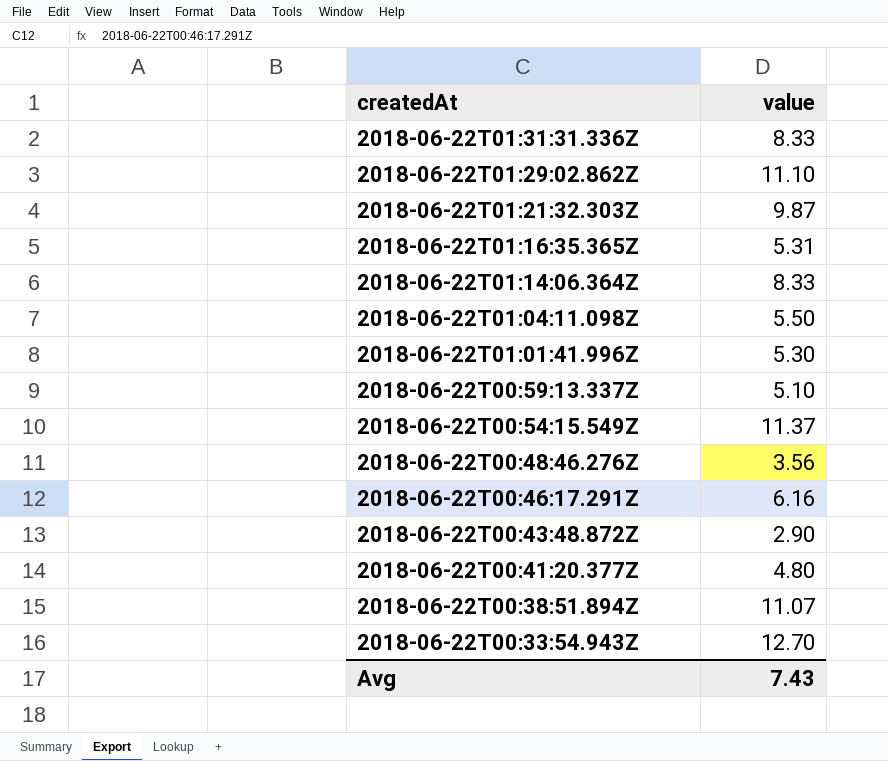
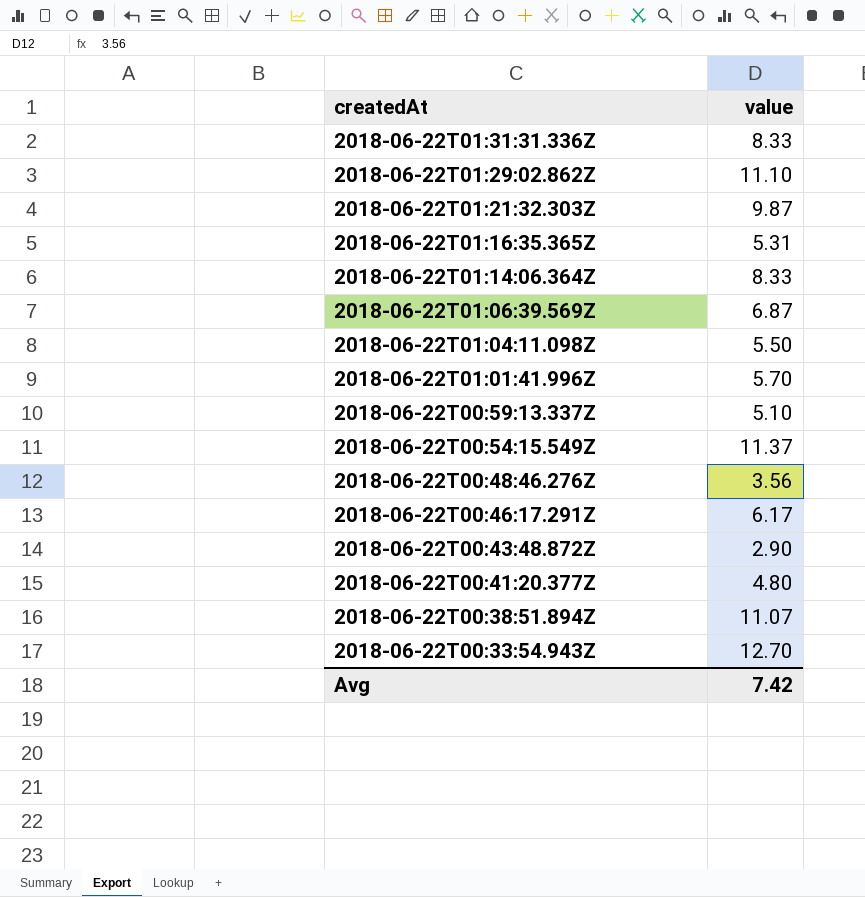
row 2018-06-22T01:06:39.569Z: none -> 6.87
2018-06-22T01:01:41.996Z | value: 5.30 -> 5.70
2018-06-22T00:46:17.291Z | value: 6.16 -> 6.17
Avg | value: 7.43 -> 7.42

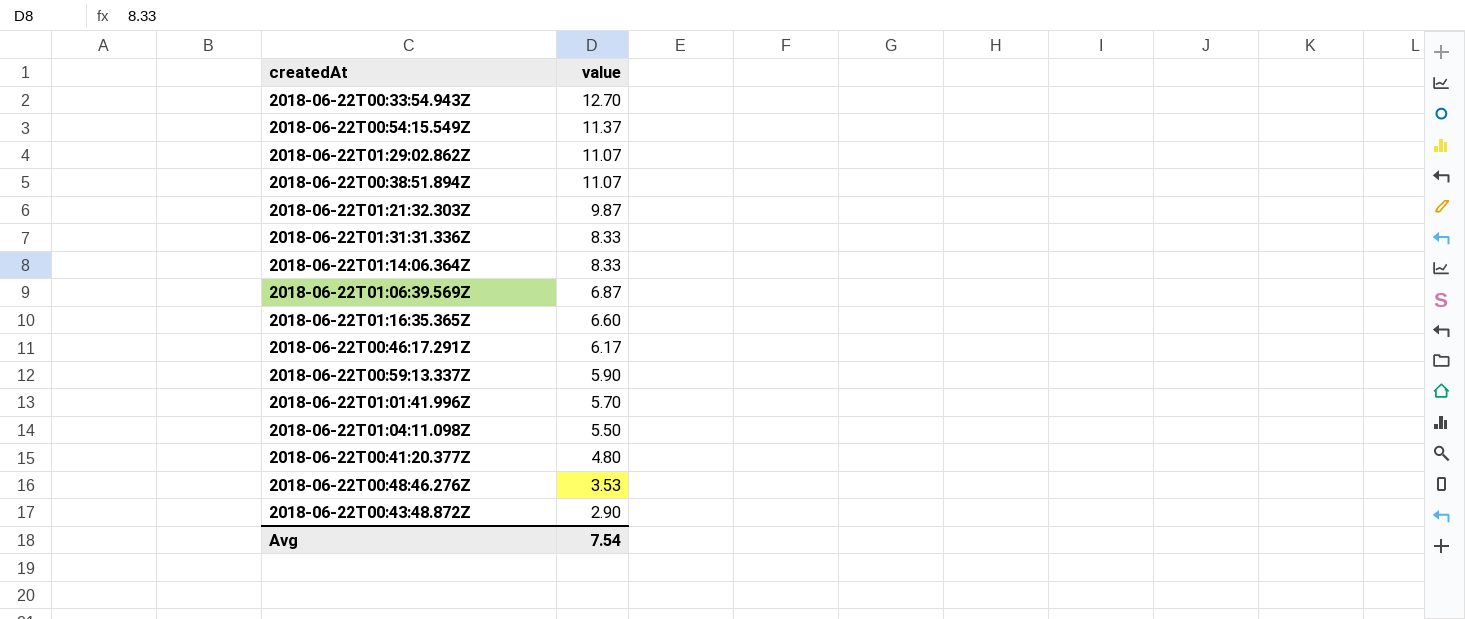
row order: createdAt descending -> value descending
2018-06-22T01:29:02.862Z | value: 11.10 -> 11.07
2018-06-22T01:16:35.365Z | value: 5.31 -> 6.60
2018-06-22T00:59:13.337Z | value: 5.10 -> 5.90
2018-06-22T00:48:46.276Z | value: 3.56 -> 3.53
Avg | value: 7.42 -> 7.54

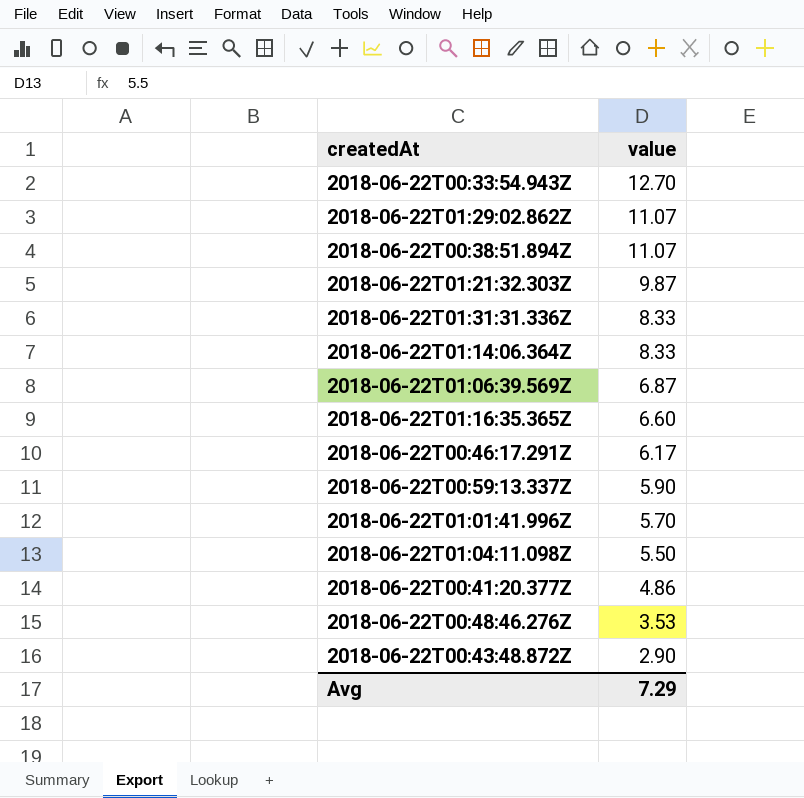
row 2018-06-22T00:54:15.549Z: 11.37 -> none
2018-06-22T00:41:20.377Z | value: 4.80 -> 4.86
Avg | value: 7.54 -> 7.29

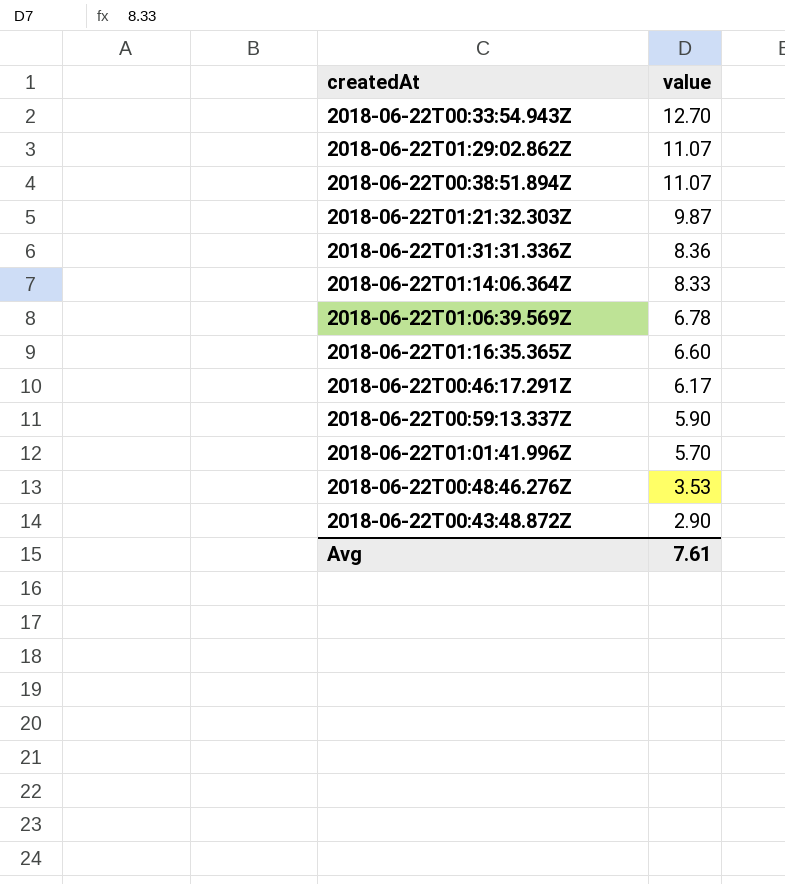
row 2018-06-22T01:04:11.098Z: 5.50 -> none
row 2018-06-22T00:41:20.377Z: 4.86 -> none
2018-06-22T01:31:31.336Z | value: 8.33 -> 8.36
2018-06-22T01:06:39.569Z | value: 6.87 -> 6.78
Avg | value: 7.29 -> 7.61

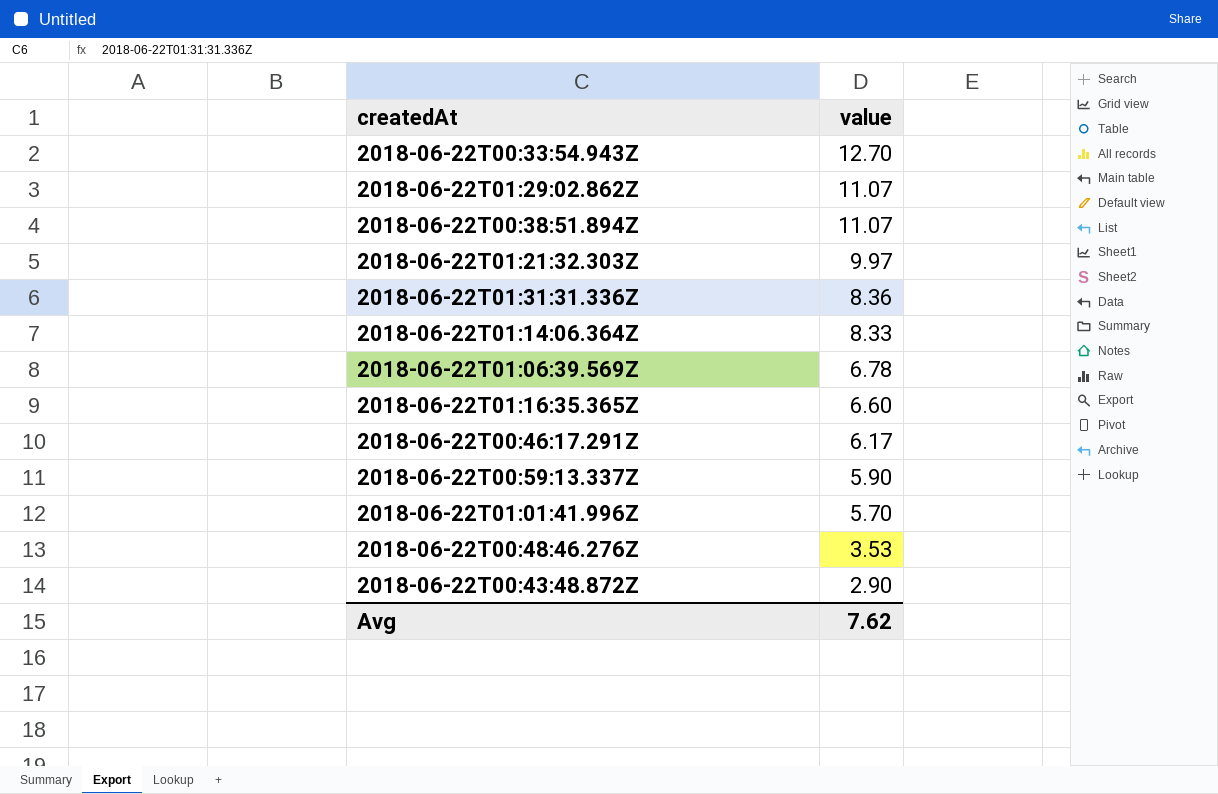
2018-06-22T01:21:32.303Z | value: 9.87 -> 9.97
Avg | value: 7.61 -> 7.62

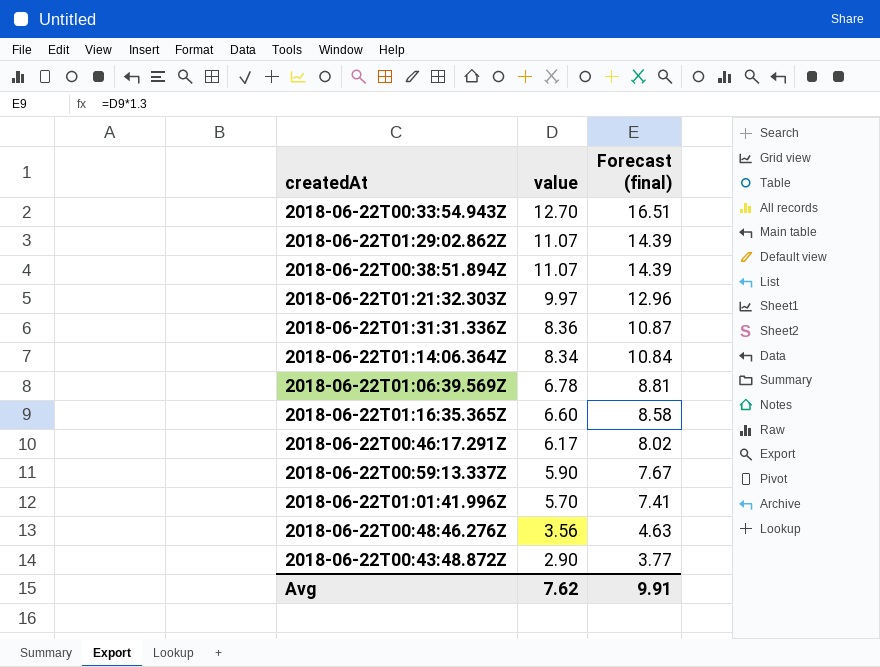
column Forecast (final) | formula: none -> [value] * 1.3
2018-06-22T01:14:06.364Z | value: 8.33 -> 8.34
2018-06-22T00:48:46.276Z | value: 3.53 -> 3.56

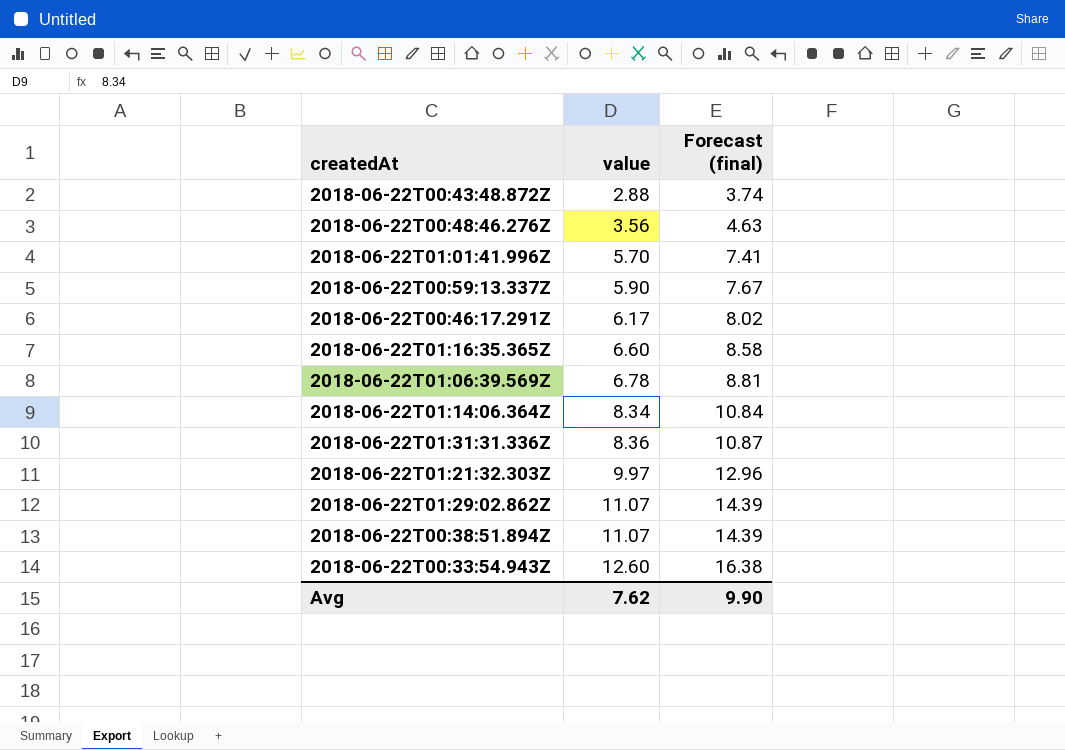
row order: value descending -> value ascending
2018-06-22T00:43:48.872Z | value: 2.90 -> 2.88
2018-06-22T00:43:48.872Z | Forecast (final): 3.77 -> 3.74
2018-06-22T00:33:54.943Z | value: 12.70 -> 12.60
2018-06-22T00:33:54.943Z | Forecast (final): 16.51 -> 16.38
Avg | Forecast (final): 9.91 -> 9.90

